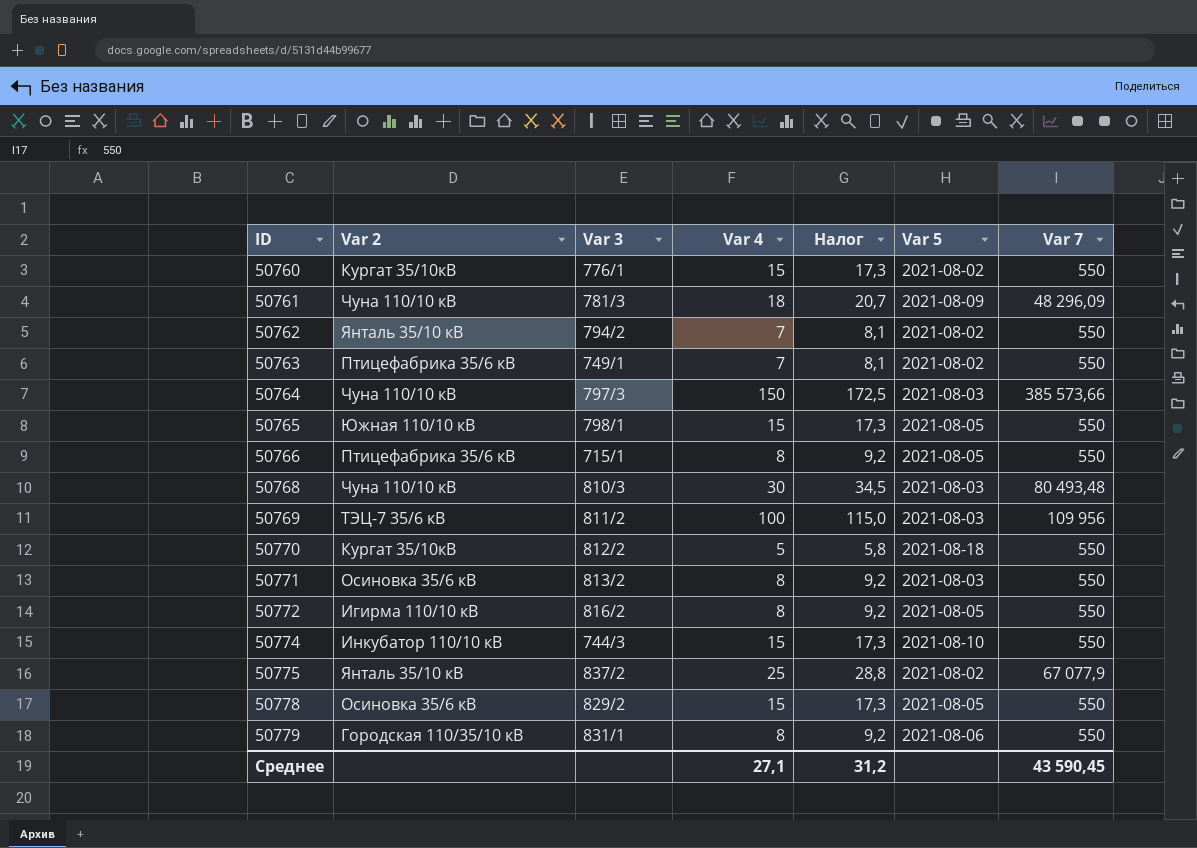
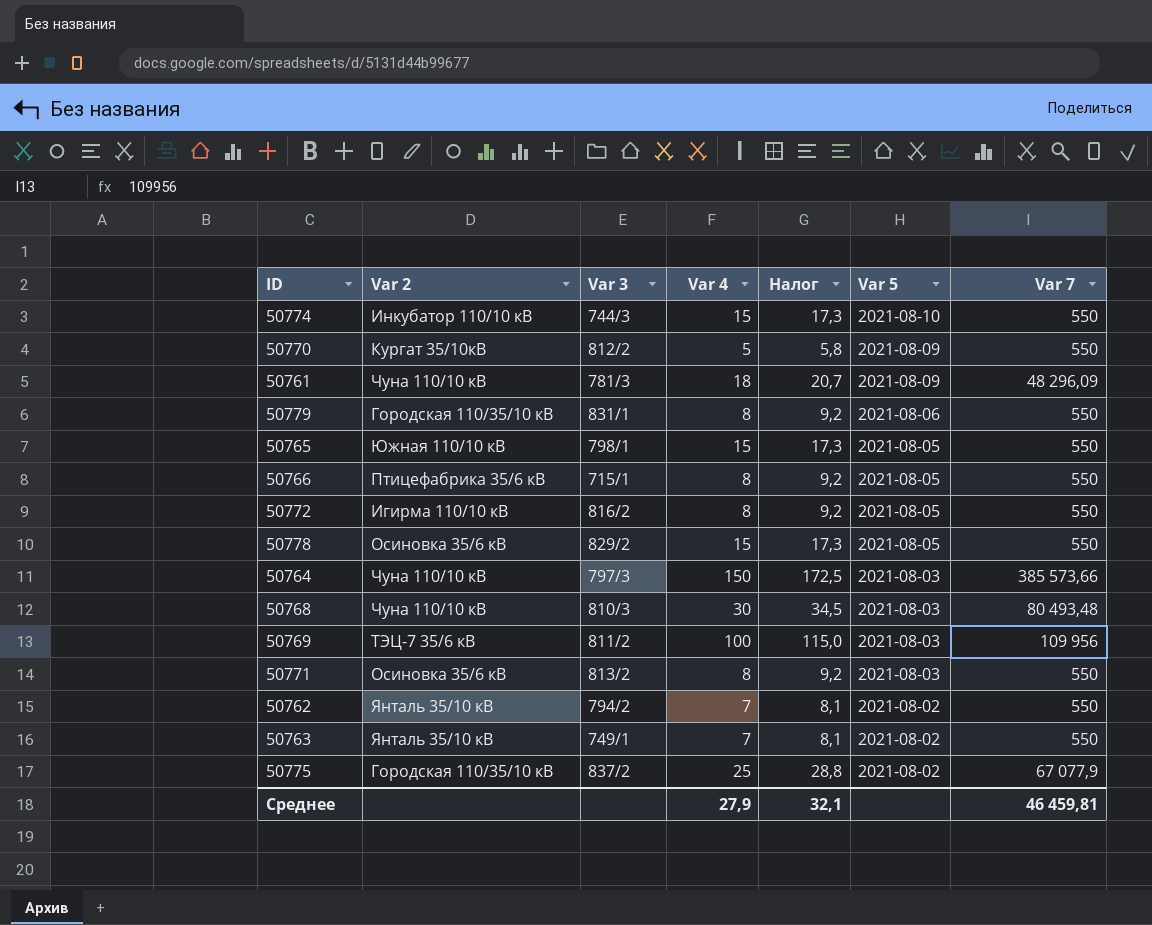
row order: ID ascending -> Var 5 descending
row 50760: Кургат 35/10кВ | 776/1 | 15 | 17,3 | 2021-08-02 | 550 -> none
50770 | Var 5: 2021-08-18 -> 2021-08-09
50763 | Var 2: Птицефабрика 35/6 кВ -> Янталь 35/10 кВ
50775 | Var 2: Янталь 35/10 кВ -> Городская 110/35/10 кВ
Среднее | Var 4: 27,1 -> 27,9
Среднее | Налог: 31,2 -> 32,1
Среднее | Var 7: 43 590,45 -> 46 459,81

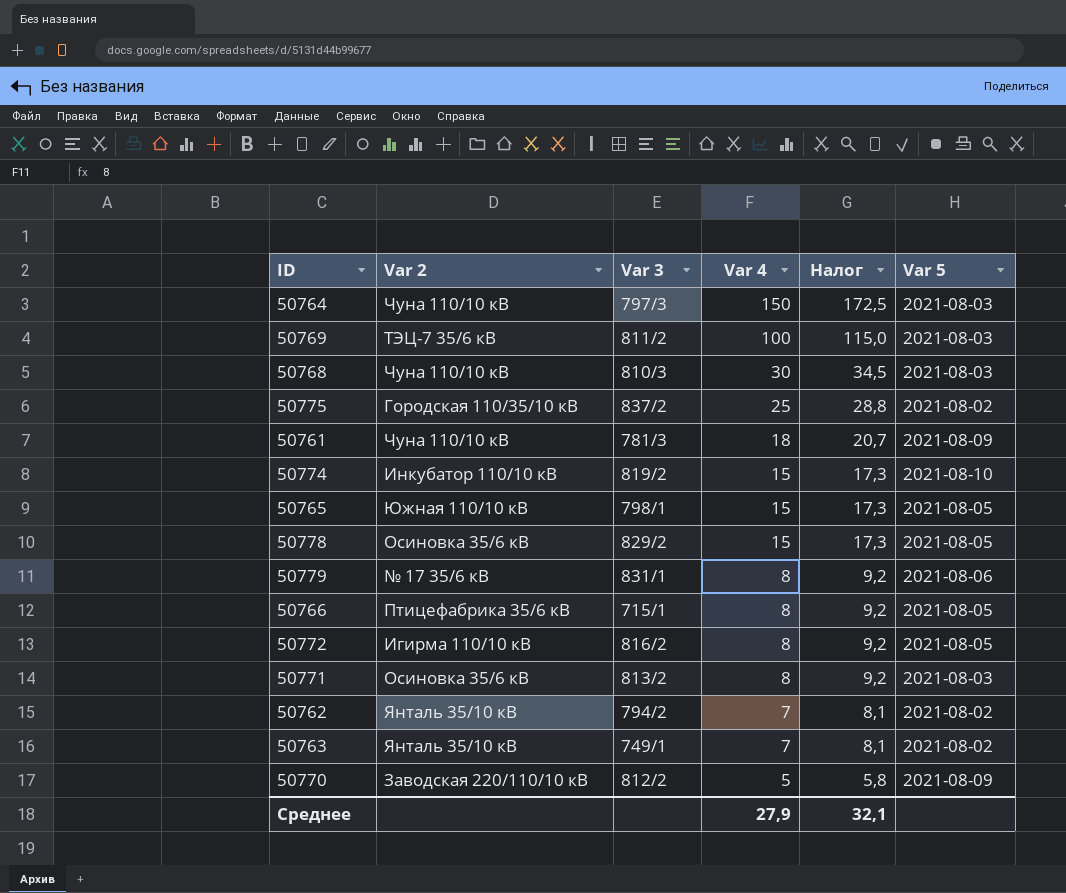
row order: Var 5 descending -> Var 4 descending
column Var 7 | position: 7 -> none
50774 | Var 3: 744/3 -> 819/2
50779 | Var 2: Городская 110/35/10 кВ -> № 17 35/6 кВ
50770 | Var 2: Кургат 35/10кВ -> Заводская 220/110/10 кВ

